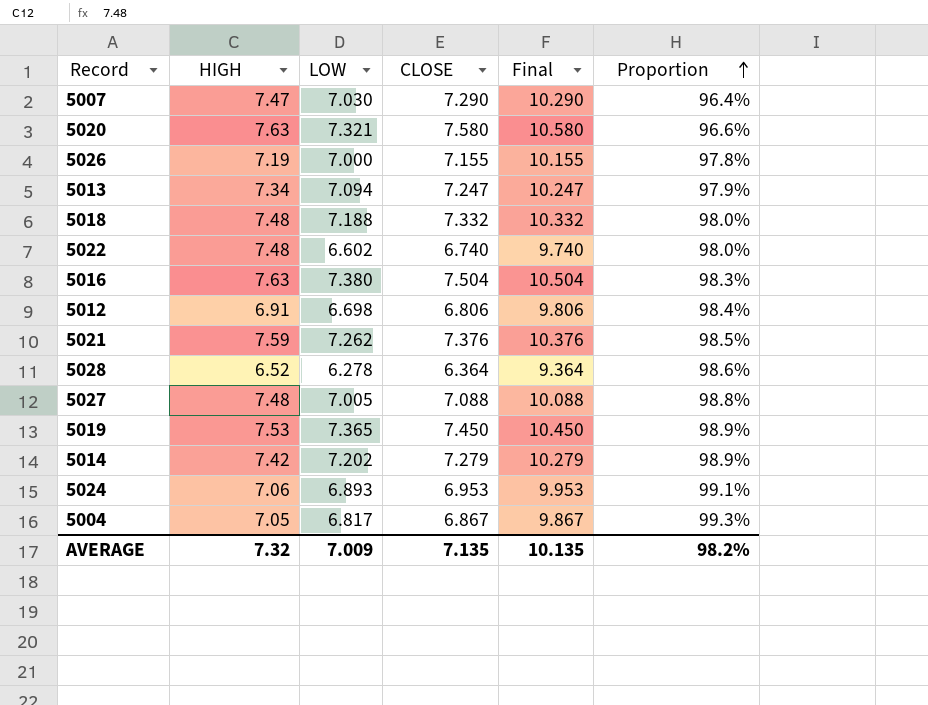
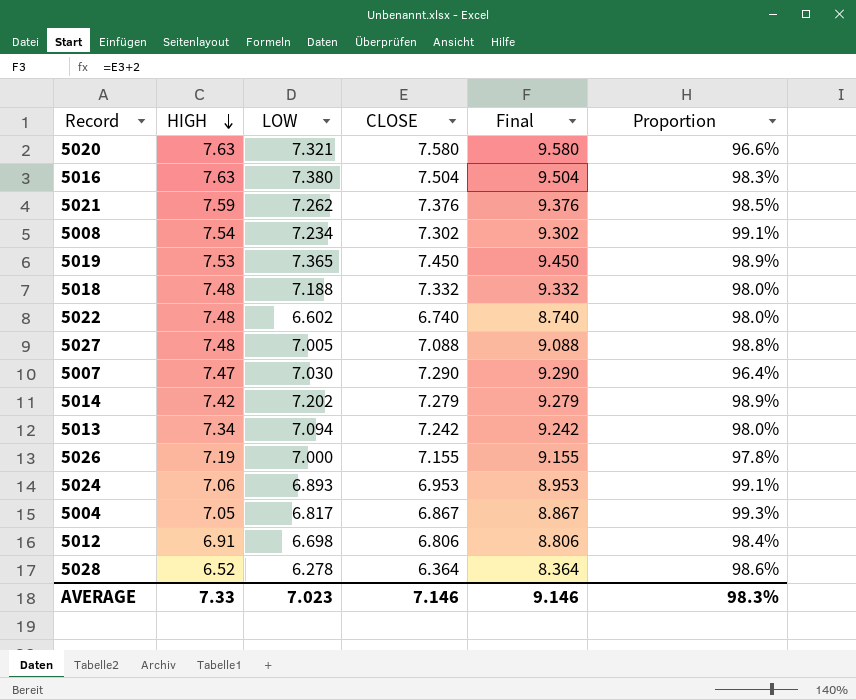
row order: Proportion ascending -> HIGH descending
column Final | formula: [CLOSE] + 3 -> [CLOSE] + 2
row 5008: none -> 7.54 | 7.234 | 7.302 | 9.302 | 99.1%
5013 | CLOSE: 7.247 -> 7.242
5013 | Proportion: 97.9% -> 98.0%
AVERAGE | HIGH: 7.32 -> 7.33
AVERAGE | LOW: 7.009 -> 7.023
AVERAGE | CLOSE: 7.135 -> 7.146
AVERAGE | Final: 10.135 -> 9.146
AVERAGE | Proportion: 98.2% -> 98.3%

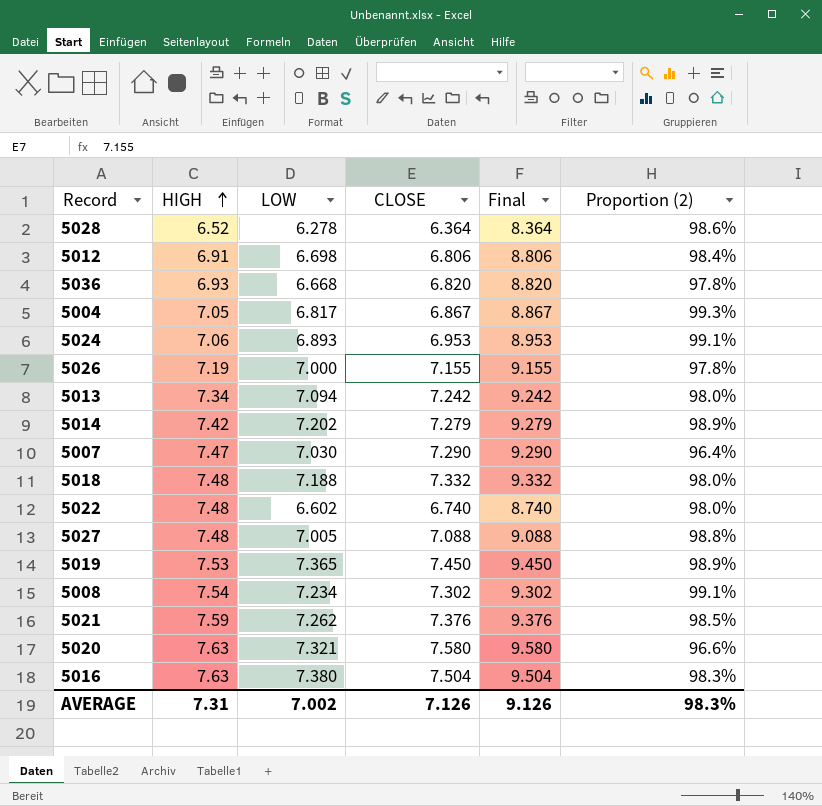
row order: HIGH descending -> HIGH ascending
column name: Proportion -> Proportion (2)
row 5036: none -> 6.93 | 6.668 | 6.820 | 8.820 | 97.8%
AVERAGE | HIGH: 7.33 -> 7.31
AVERAGE | LOW: 7.023 -> 7.002
AVERAGE | CLOSE: 7.146 -> 7.126
AVERAGE | Final: 9.146 -> 9.126

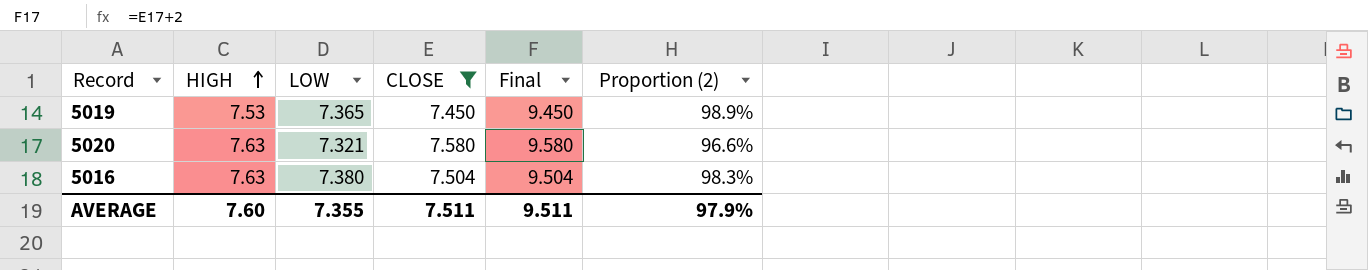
filter: none -> CLOSE >= 7.450
AVERAGE | HIGH: 7.31 -> 7.60
AVERAGE | LOW: 7.002 -> 7.355
AVERAGE | CLOSE: 7.126 -> 7.511
AVERAGE | Final: 9.126 -> 9.511
AVERAGE | Proportion (2): 98.3% -> 97.9%

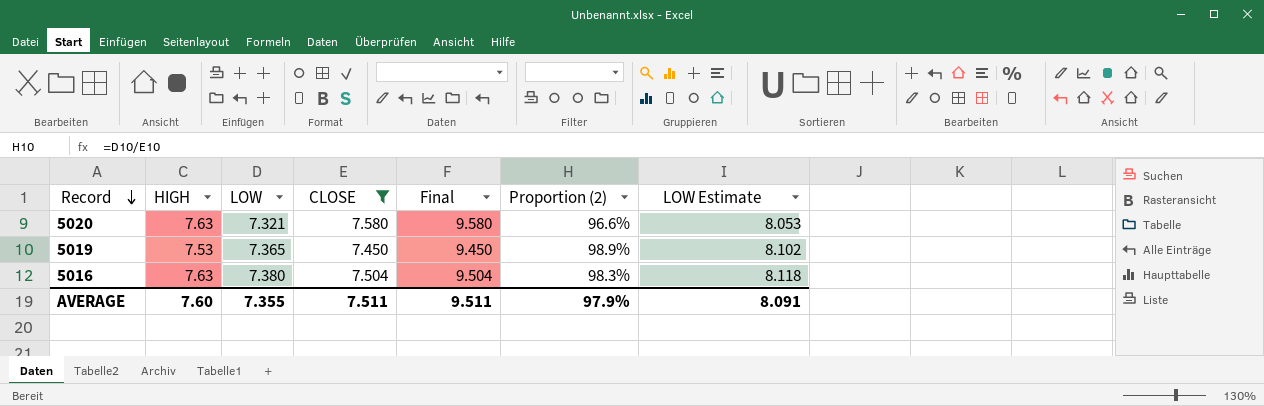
row order: HIGH ascending -> Record descending
column LOW Estimate | formula: none -> [LOW] * 1.1

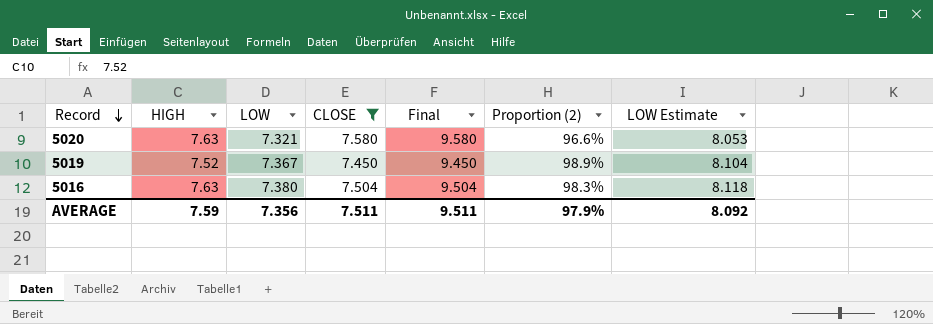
5019 | HIGH: 7.53 -> 7.52
5019 | LOW: 7.365 -> 7.367
5019 | LOW Estimate: 8.102 -> 8.104
AVERAGE | HIGH: 7.60 -> 7.59
AVERAGE | LOW: 7.355 -> 7.356
AVERAGE | LOW Estimate: 8.091 -> 8.092

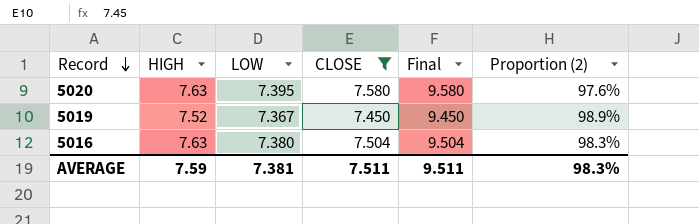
column LOW Estimate | formula: [LOW] * 1.1 -> none
5020 | LOW: 7.321 -> 7.395
5020 | Proportion (2): 96.6% -> 97.6%
AVERAGE | LOW: 7.356 -> 7.381
AVERAGE | Proportion (2): 97.9% -> 98.3%

